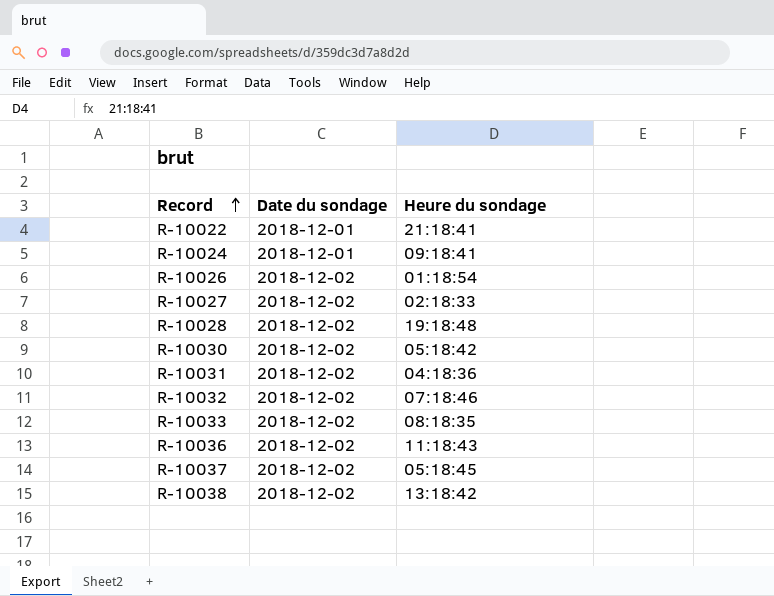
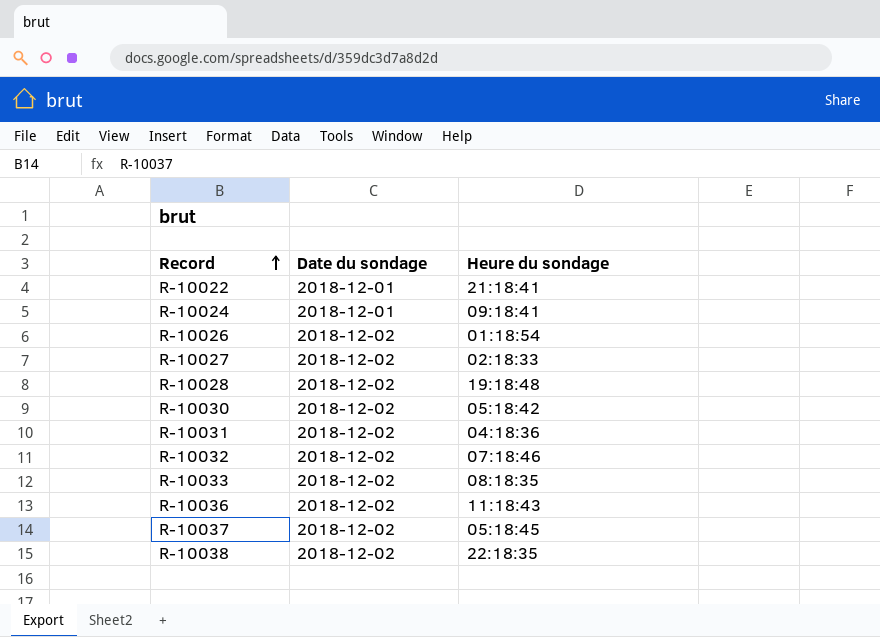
R-10038 | Heure du sondage: 13:18:42 -> 22:18:35

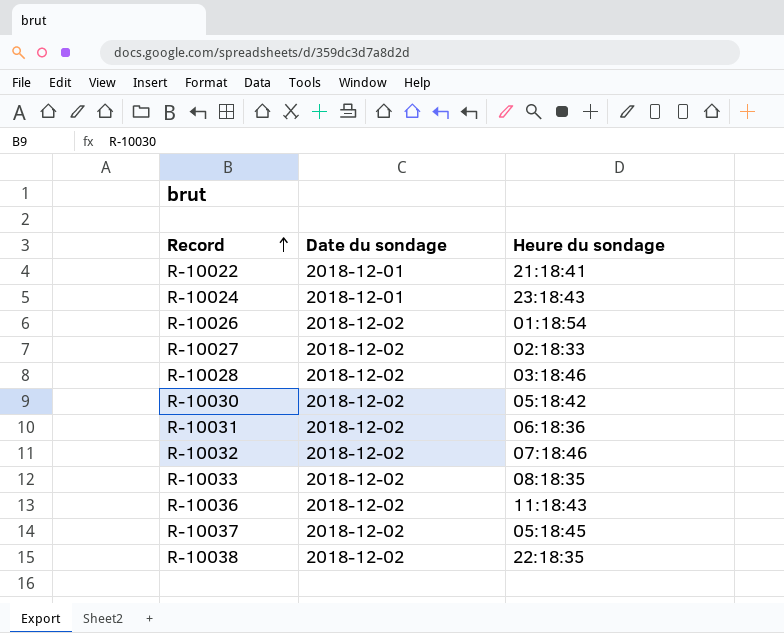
R-10024 | Heure du sondage: 09:18:41 -> 23:18:43
R-10028 | Heure du sondage: 19:18:48 -> 03:18:46
R-10031 | Heure du sondage: 04:18:36 -> 06:18:36

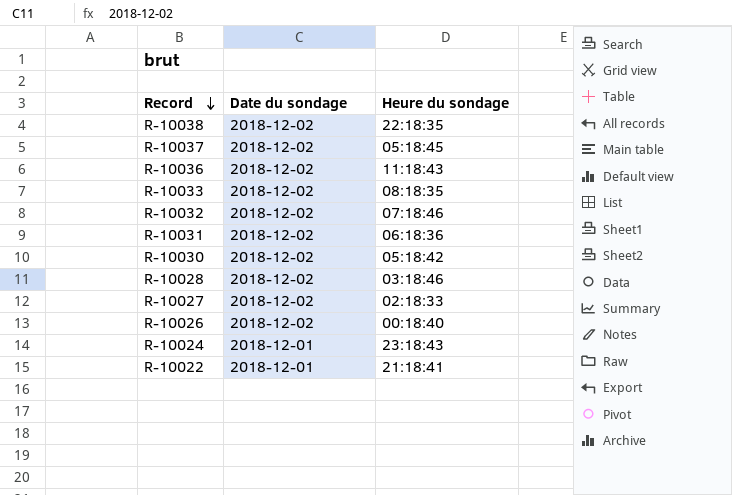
row order: Record ascending -> Record descending
R-10026 | Heure du sondage: 01:18:54 -> 00:18:40

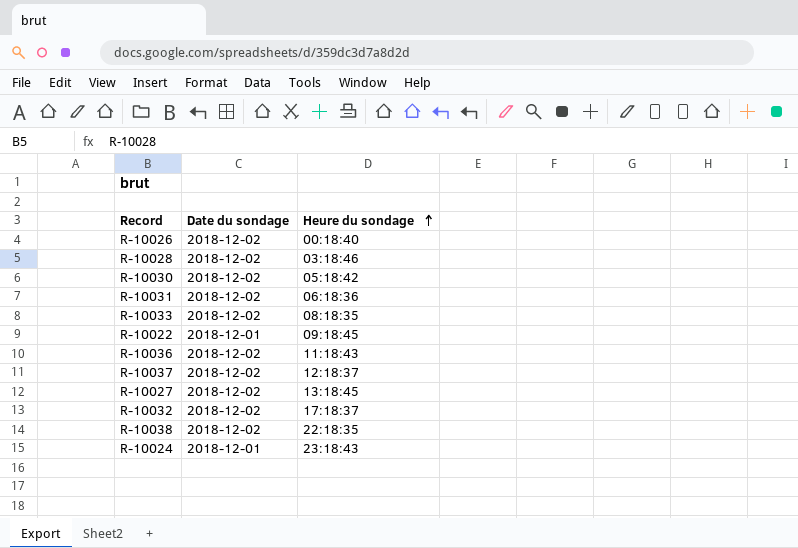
row order: Record descending -> Heure du sondage ascending
R-10022 | Heure du sondage: 21:18:41 -> 09:18:45
R-10037 | Heure du sondage: 05:18:45 -> 12:18:37
R-10027 | Heure du sondage: 02:18:33 -> 13:18:45
R-10032 | Heure du sondage: 07:18:46 -> 17:18:37

